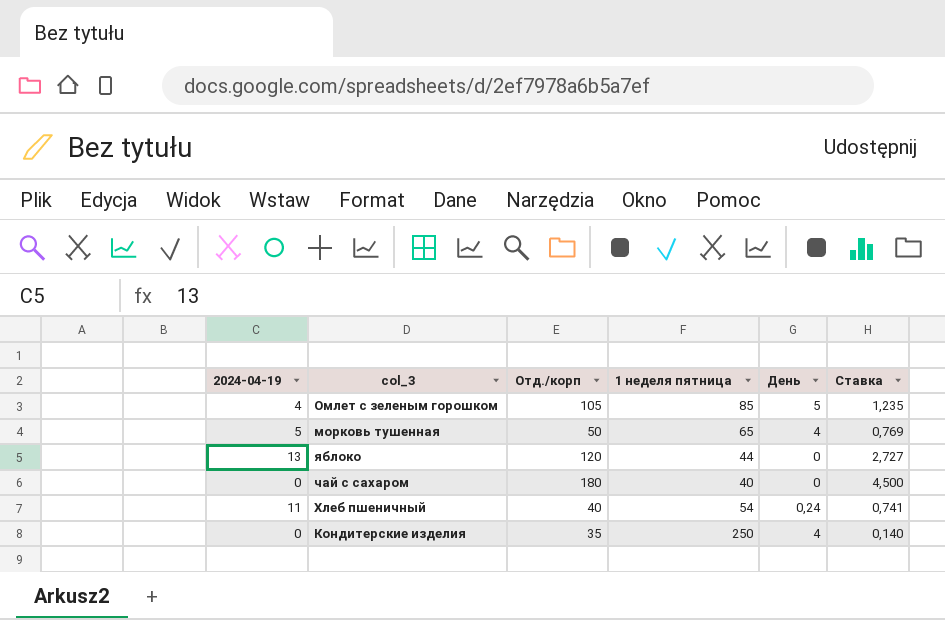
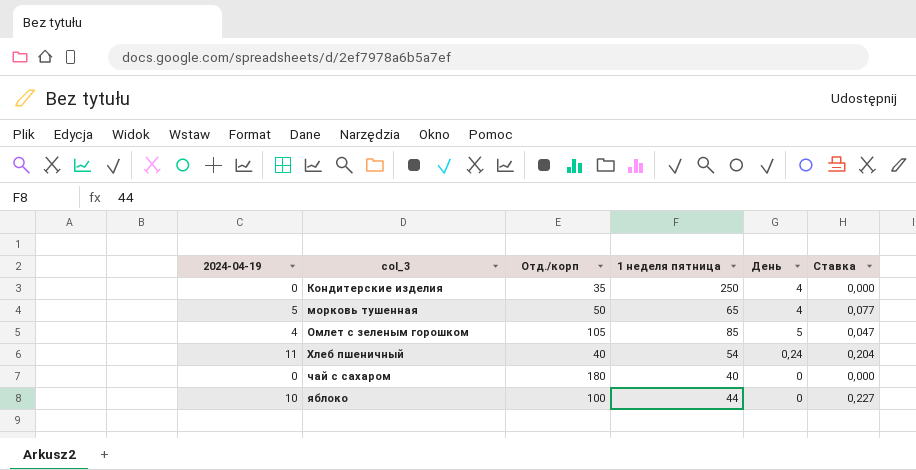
row order: none -> col_3 ascending
column Ставка | formula: [Отд./корп] / [1 неделя пятница] -> [2024-04-19] / [1 неделя пятница]
яблоко | 2024-04-19: 13 -> 10
яблоко | Отд./корп: 120 -> 100

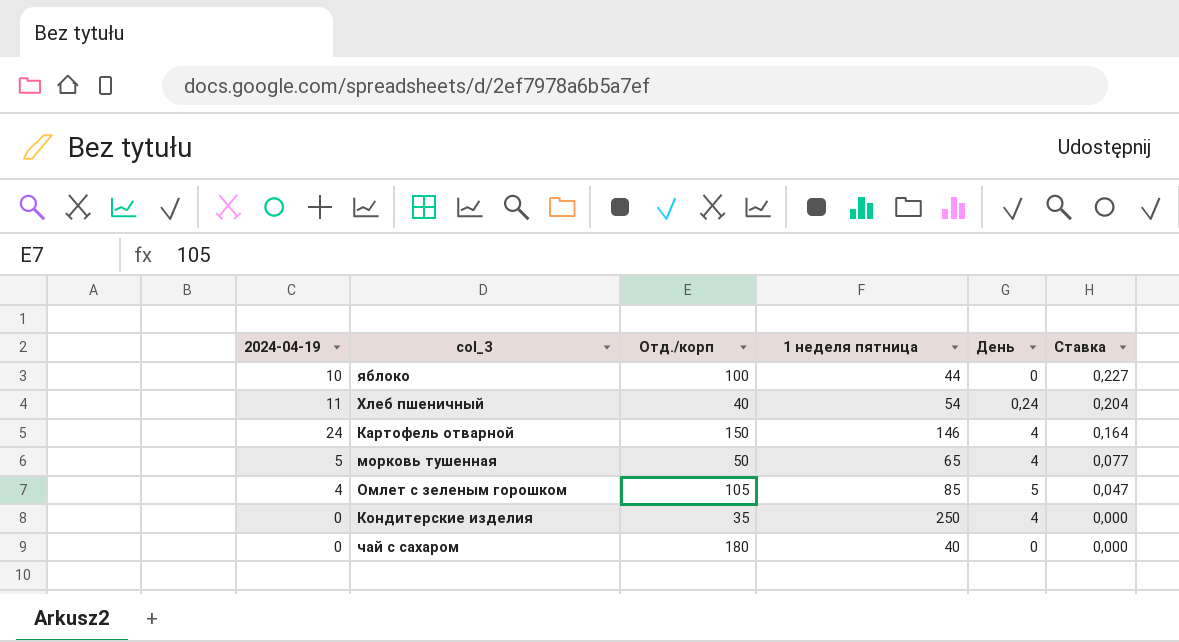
row order: col_3 ascending -> Ставка descending
row Картофель отварной: none -> 24 | 150 | 146 | 4 | 0,164

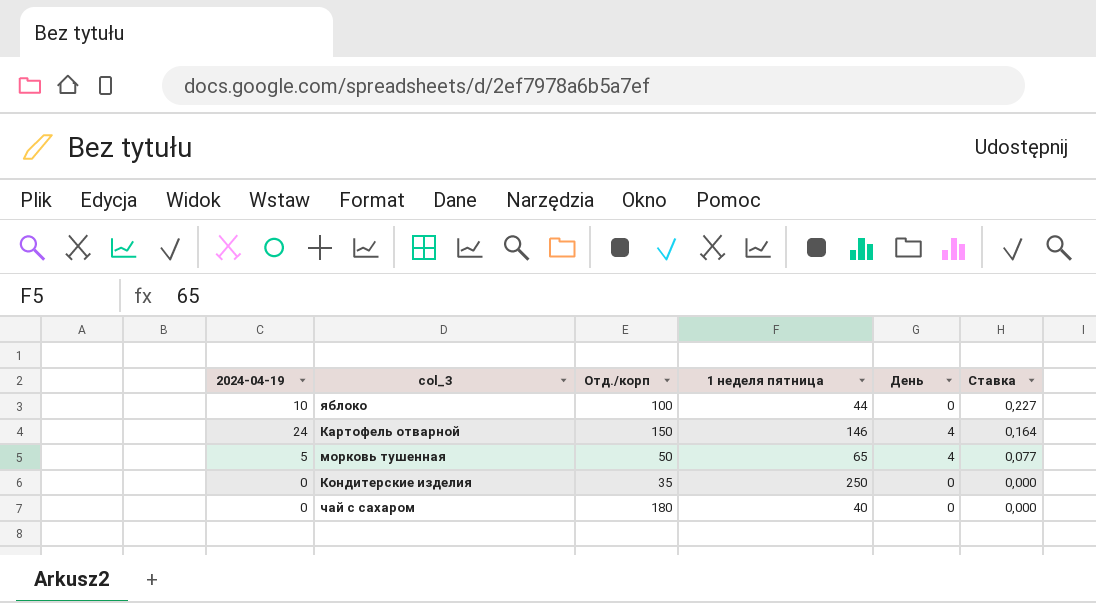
row Хлеб пшеничный: 11 | 40 | 54 | 0,24 | 0,204 -> none
row Омлет с зеленым горошком: 4 | 105 | 85 | 5 | 0,047 -> none
Кондитерские изделия | День: 4 -> 0

